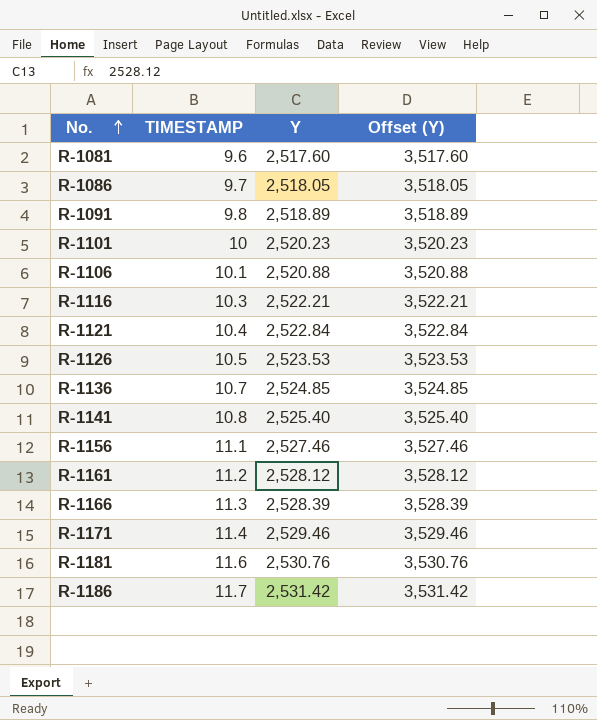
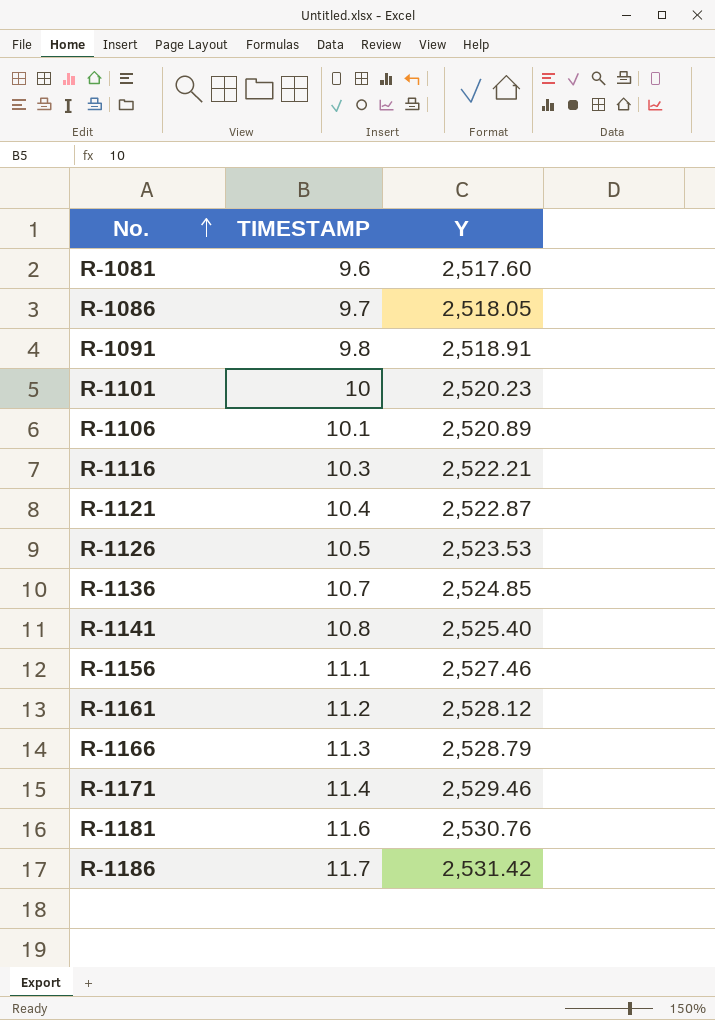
column Offset (Y) | formula: [Y] + 1000 -> none
R-1091 | Y: 2,518.89 -> 2,518.91
R-1106 | Y: 2,520.88 -> 2,520.89
R-1121 | Y: 2,522.84 -> 2,522.87
R-1166 | Y: 2,528.39 -> 2,528.79

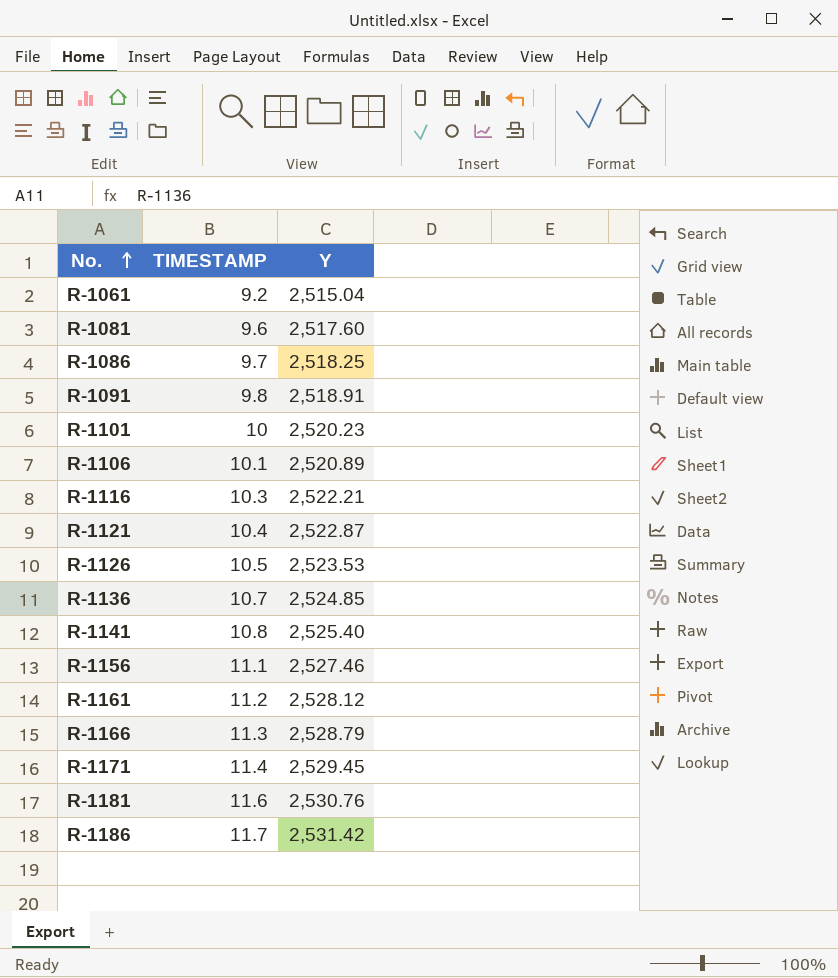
row R-1061: none -> 9.2 | 2,515.04
R-1086 | Y: 2,518.05 -> 2,518.25
R-1171 | Y: 2,529.46 -> 2,529.45

